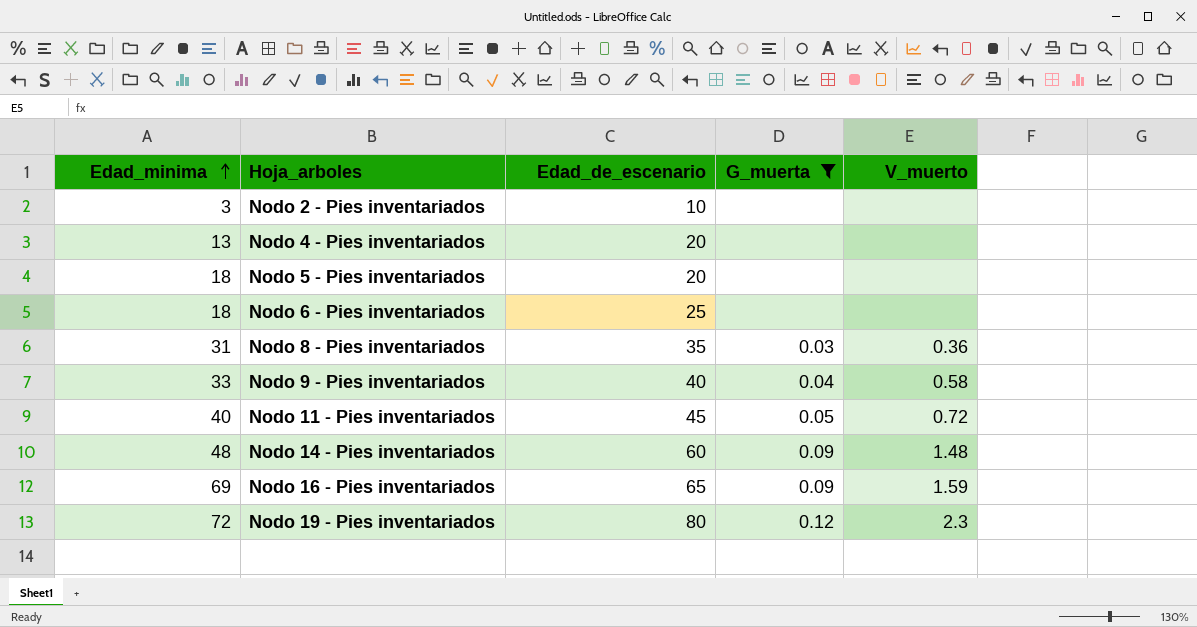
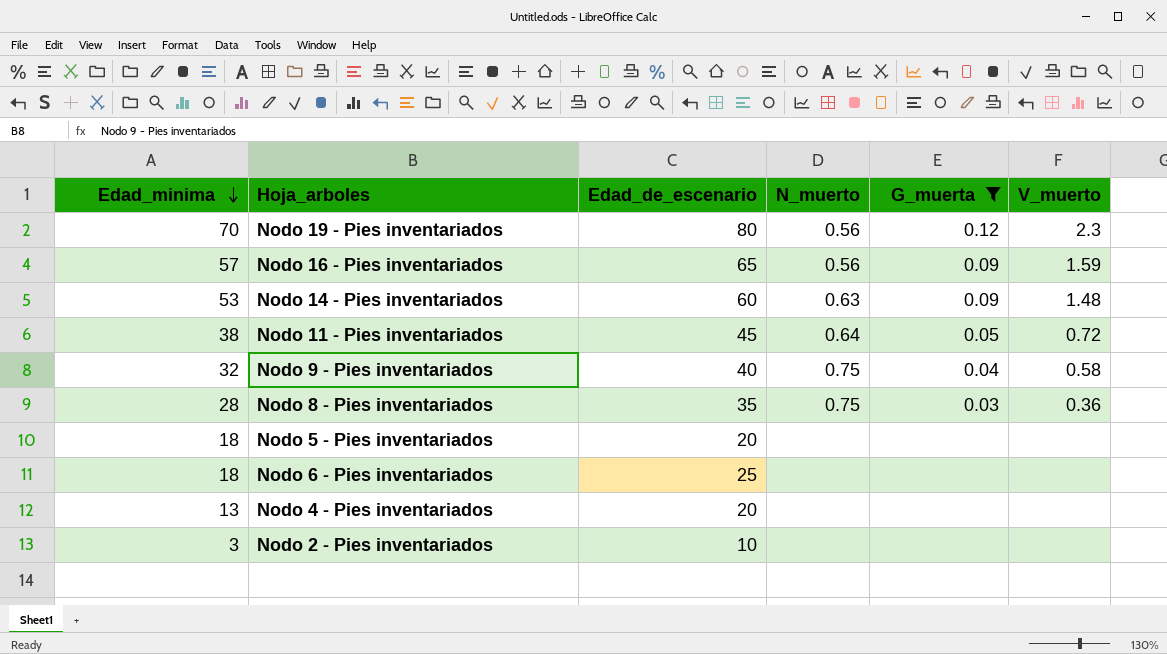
row order: Edad_minima ascending -> Edad_minima descending
column N_muerto | position: none -> 4
Nodo 19 - Pies inventariados | Edad_minima: 72 -> 70
Nodo 16 - Pies inventariados | Edad_minima: 69 -> 57
Nodo 14 - Pies inventariados | Edad_minima: 48 -> 53
Nodo 11 - Pies inventariados | Edad_minima: 40 -> 38
Nodo 9 - Pies inventariados | Edad_minima: 33 -> 32
Nodo 8 - Pies inventariados | Edad_minima: 31 -> 28

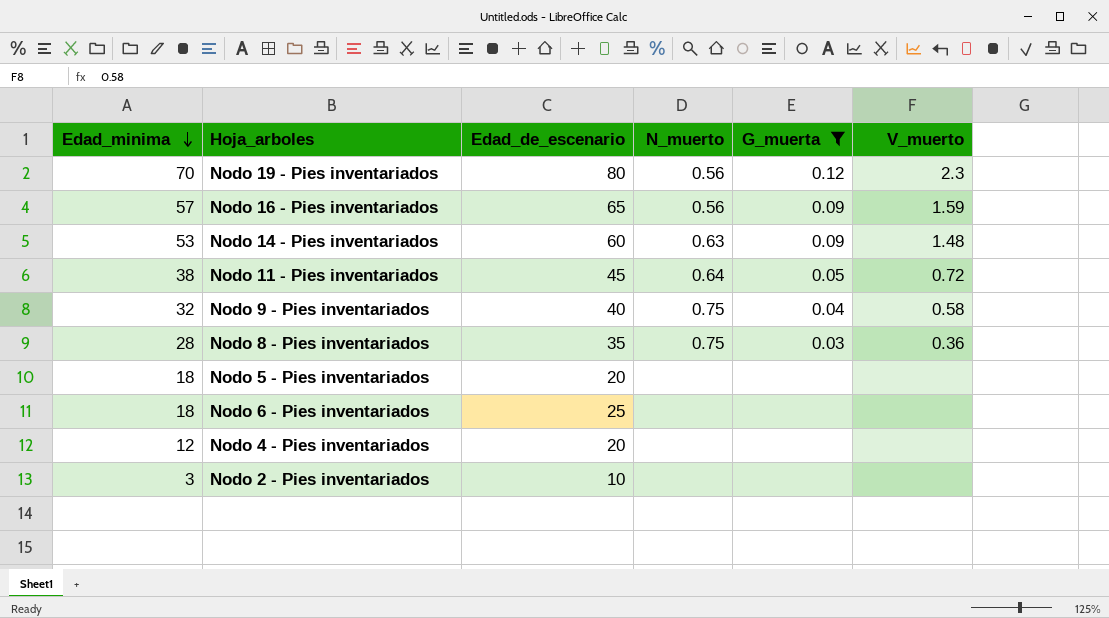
Nodo 4 - Pies inventariados | Edad_minima: 13 -> 12

